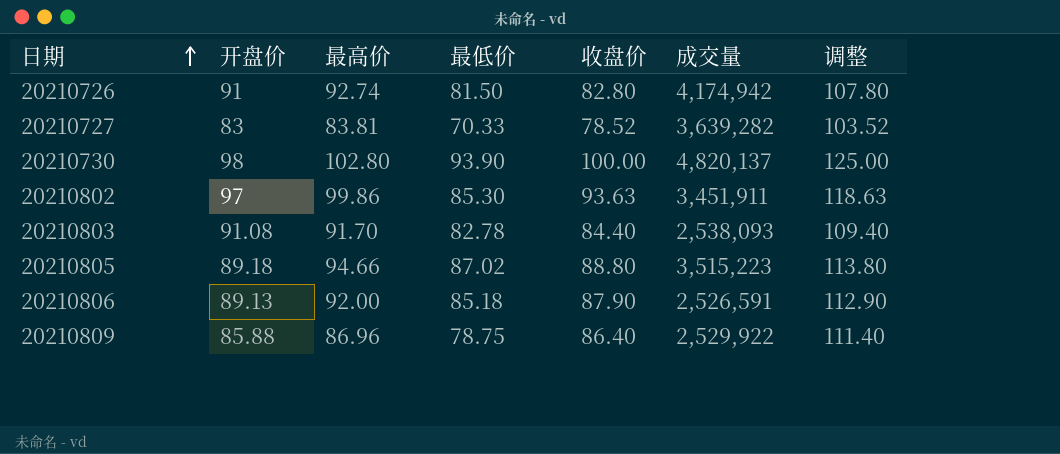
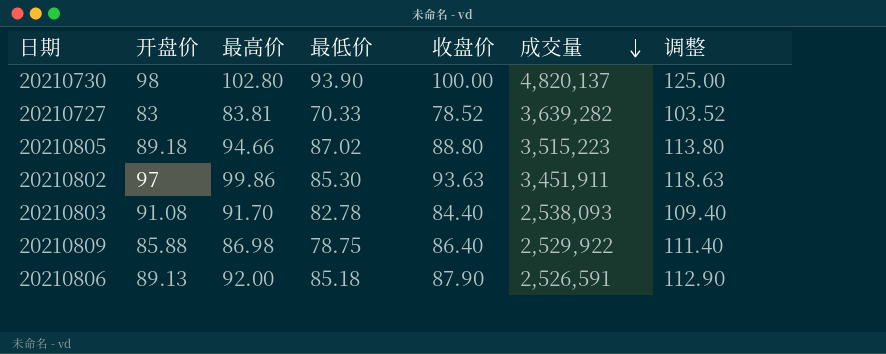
row order: 日期 ascending -> 成交量 descending
row 20210726: 91 | 92.74 | 81.50 | 82.80 | 4,174,942 | 107.80 -> none
20210809 | 最高价: 86.96 -> 86.98

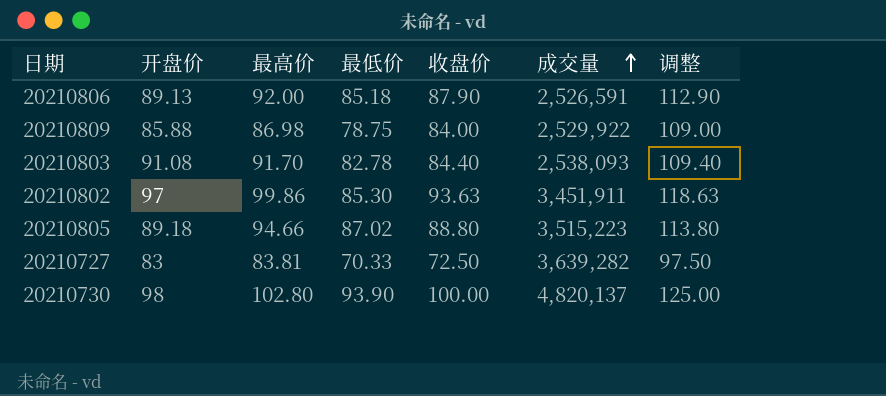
row order: 成交量 descending -> 成交量 ascending
20210809 | 收盘价: 86.40 -> 84.00
20210809 | 调整: 111.40 -> 109.00
20210727 | 收盘价: 78.52 -> 72.50
20210727 | 调整: 103.52 -> 97.50

